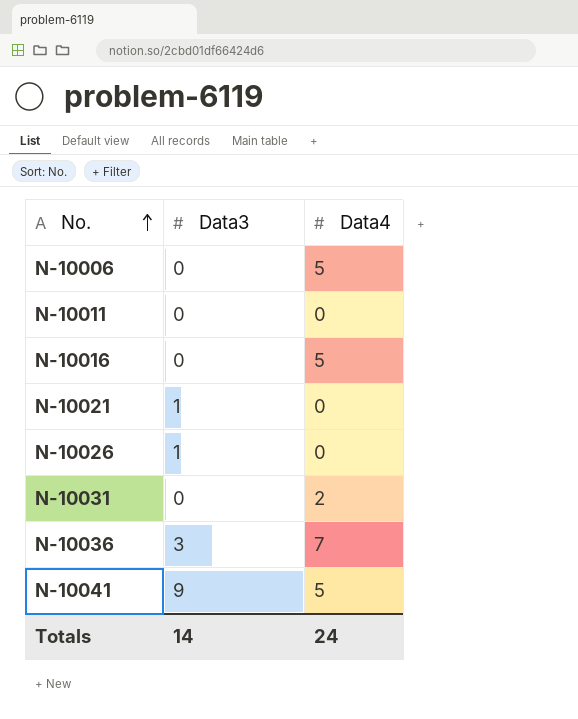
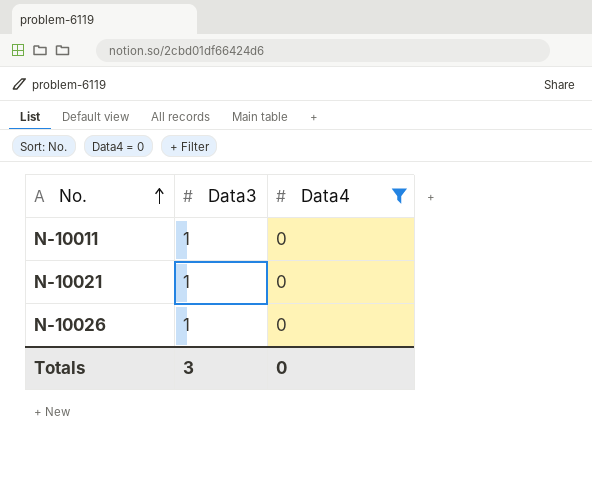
filter: none -> Data4 = 0
N-10011 | Data3: 0 -> 1
Totals | Data3: 14 -> 3
Totals | Data4: 24 -> 0

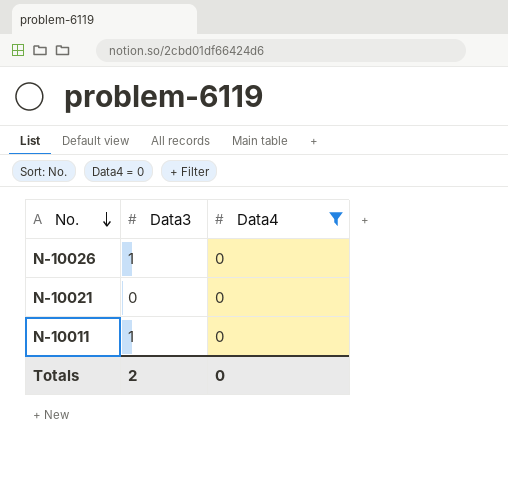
row order: No. ascending -> No. descending
N-10021 | Data3: 1 -> 0
Totals | Data3: 3 -> 2

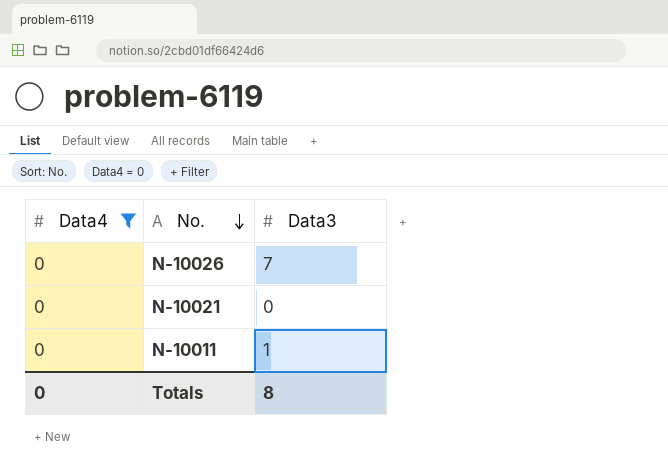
column Data4 | position: 3 -> 1
N-10026 | Data3: 1 -> 7
Totals | Data3: 2 -> 8

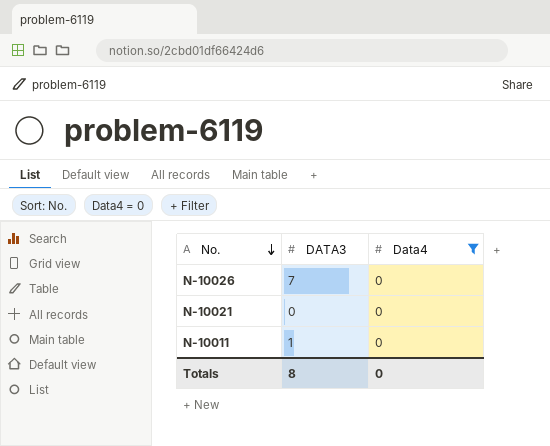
column name: Data3 -> DATA3
column Data4 | position: 1 -> 3

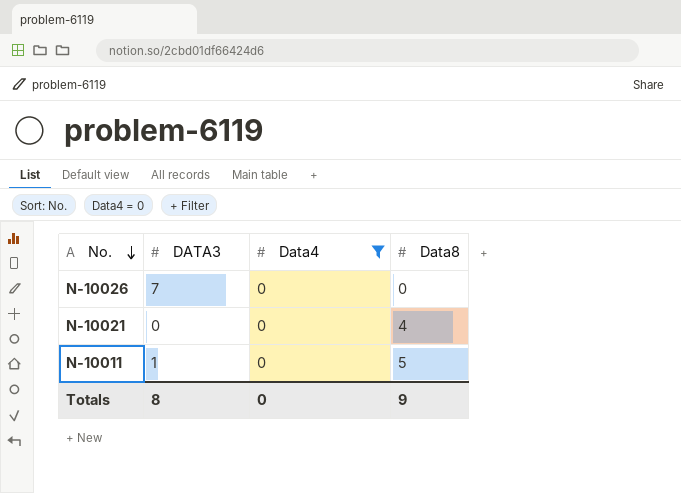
column Data8 | position: none -> 4

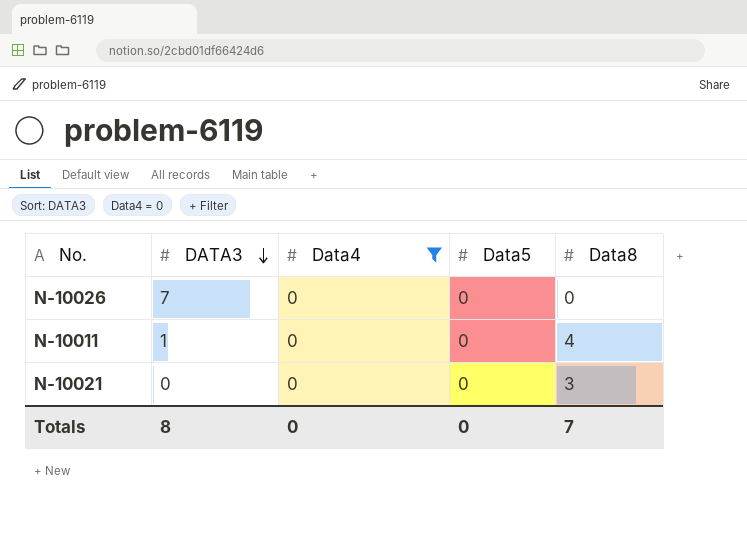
row order: No. descending -> DATA3 descending
column Data5 | position: none -> 4
N-10011 | Data8: 5 -> 4
N-10021 | Data8: 4 -> 3
Totals | Data8: 9 -> 7

